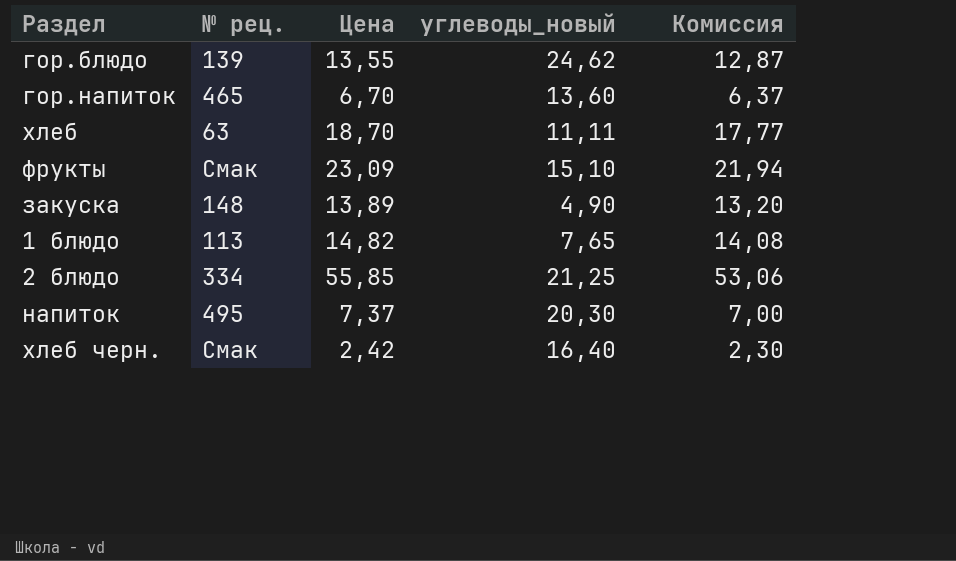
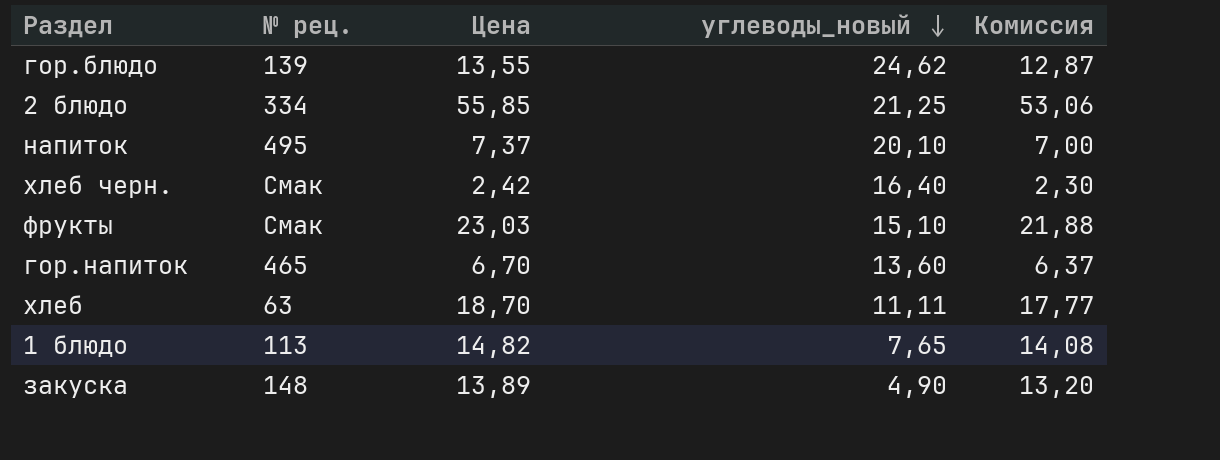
row order: none -> углеводы_новый descending
напиток | углеводы_новый: 20,30 -> 20,10
фрукты | Цена: 23,09 -> 23,03
фрукты | Комиссия: 21,94 -> 21,88

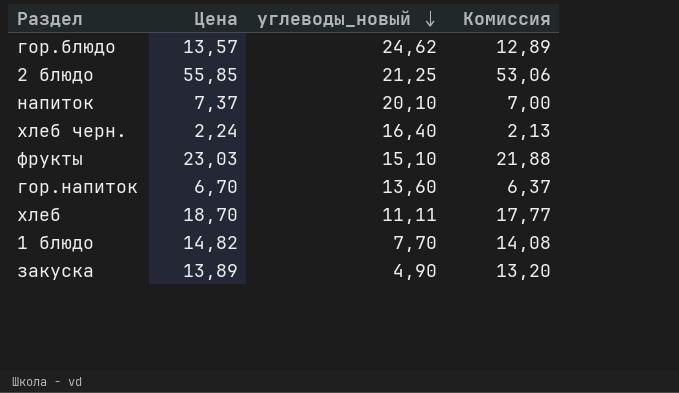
column № рец. | position: 2 -> none
гор.блюдо | Цена: 13,55 -> 13,57
гор.блюдо | Комиссия: 12,87 -> 12,89
хлеб черн. | Цена: 2,42 -> 2,24
хлеб черн. | Комиссия: 2,30 -> 2,13
1 блюдо | углеводы_новый: 7,65 -> 7,70

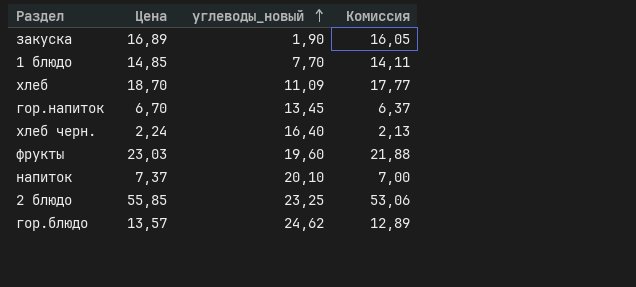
row order: углеводы_новый descending -> углеводы_новый ascending
закуска | Цена: 13,89 -> 16,89
закуска | углеводы_новый: 4,90 -> 1,90
закуска | Комиссия: 13,20 -> 16,05
1 блюдо | Цена: 14,82 -> 14,85
1 блюдо | Комиссия: 14,08 -> 14,11
хлеб | углеводы_новый: 11,11 -> 11,09
гор.напиток | углеводы_новый: 13,60 -> 13,45
фрукты | углеводы_новый: 15,10 -> 19,60
2 блюдо | углеводы_новый: 21,25 -> 23,25

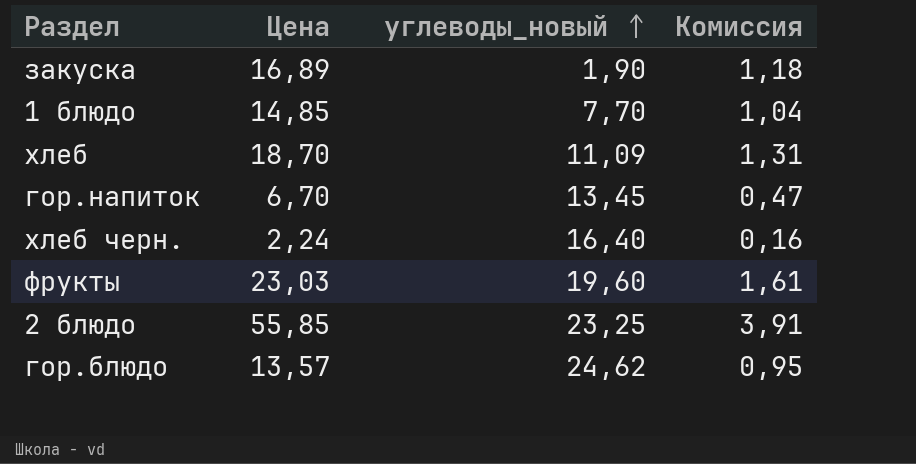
column Комиссия | formula: [Цена] * 0,95 -> [Цена] * 0,07
row напиток: 7,37 | 20,10 | 7,00 -> none

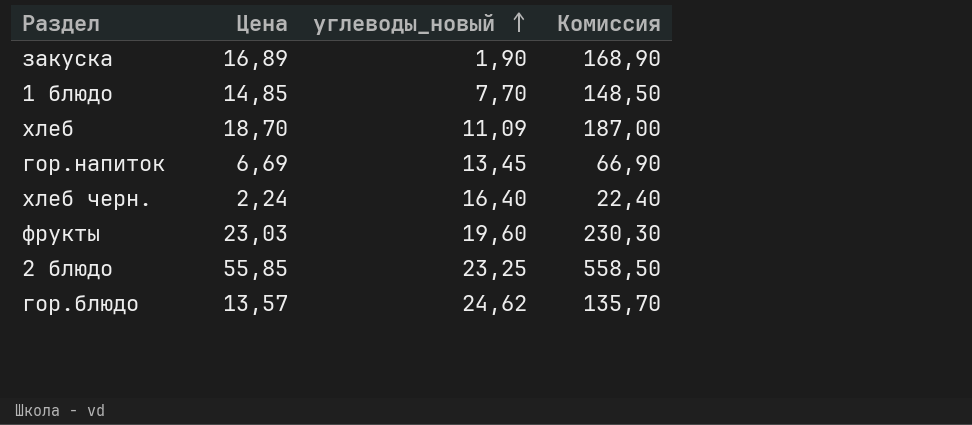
column Комиссия | formula: [Цена] * 0,07 -> [Цена] * 10
гор.напиток | Цена: 6,70 -> 6,69

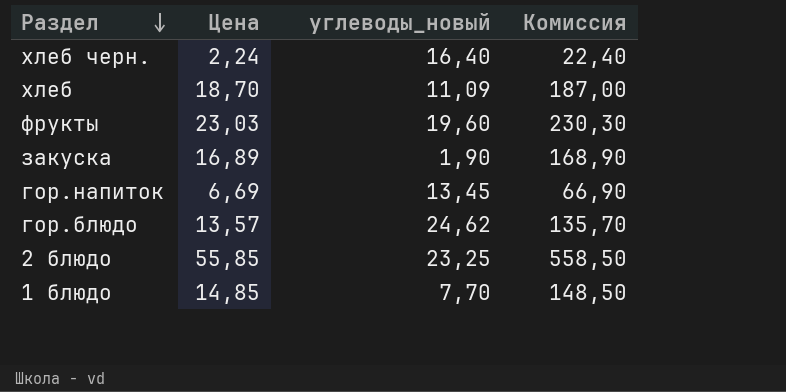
row order: углеводы_новый ascending -> Раздел descending

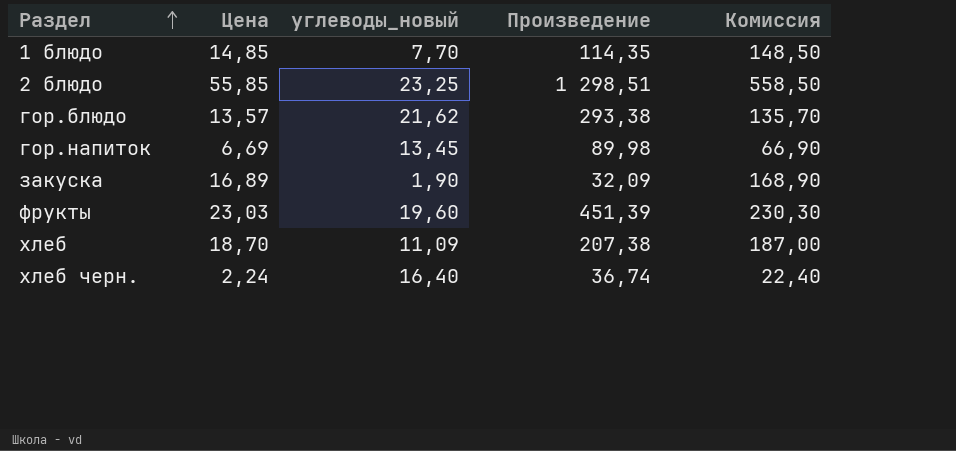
row order: Раздел descending -> Раздел ascending
column Произведение | formula: none -> [Цена] * [углеводы_новый]
гор.блюдо | углеводы_новый: 24,62 -> 21,62

